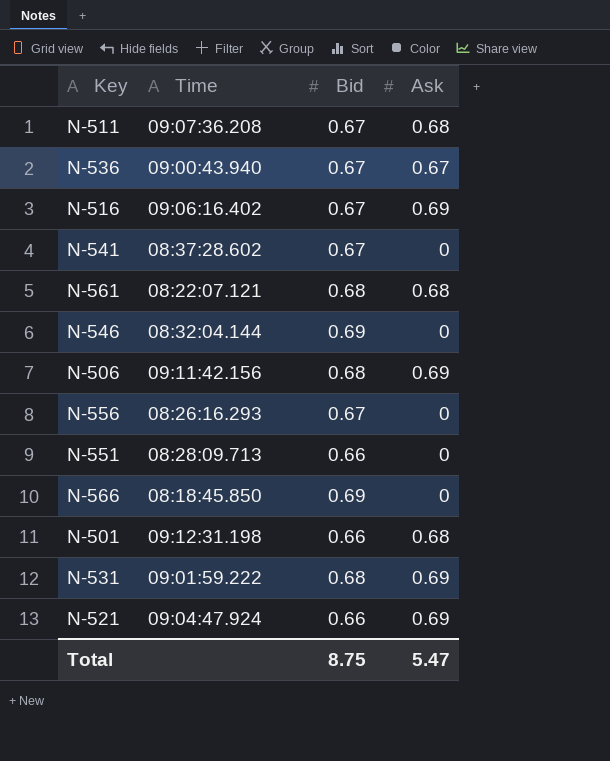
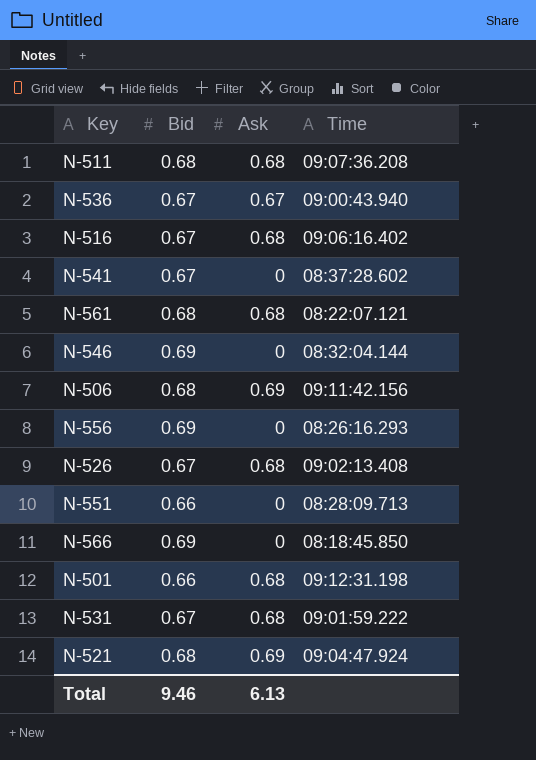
column Time | position: 2 -> 4
N-511 | Bid: 0.67 -> 0.68
N-516 | Ask: 0.69 -> 0.68
N-556 | Bid: 0.67 -> 0.69
row N-526: none -> 0.67 | 0.68 | 09:02:13.408
N-531 | Bid: 0.68 -> 0.67
N-531 | Ask: 0.69 -> 0.68
N-521 | Bid: 0.66 -> 0.68
Total | Bid: 8.75 -> 9.46
Total | Ask: 5.47 -> 6.13

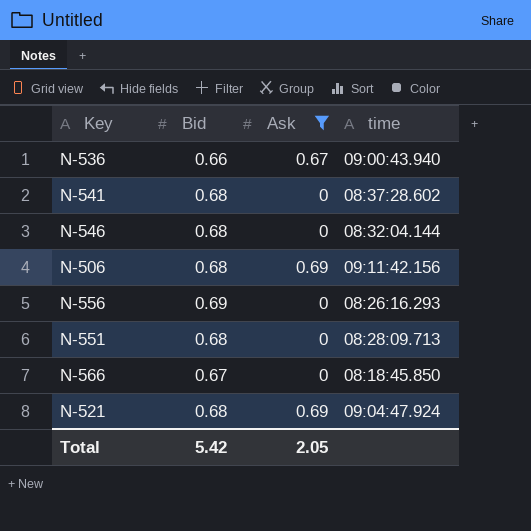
filter: none -> Ask != 0.68
column name: Time -> time
N-536 | Bid: 0.67 -> 0.66
N-541 | Bid: 0.67 -> 0.68
N-546 | Bid: 0.69 -> 0.68
N-551 | Bid: 0.66 -> 0.68
N-566 | Bid: 0.69 -> 0.67
Total | Bid: 9.46 -> 5.42
Total | Ask: 6.13 -> 2.05

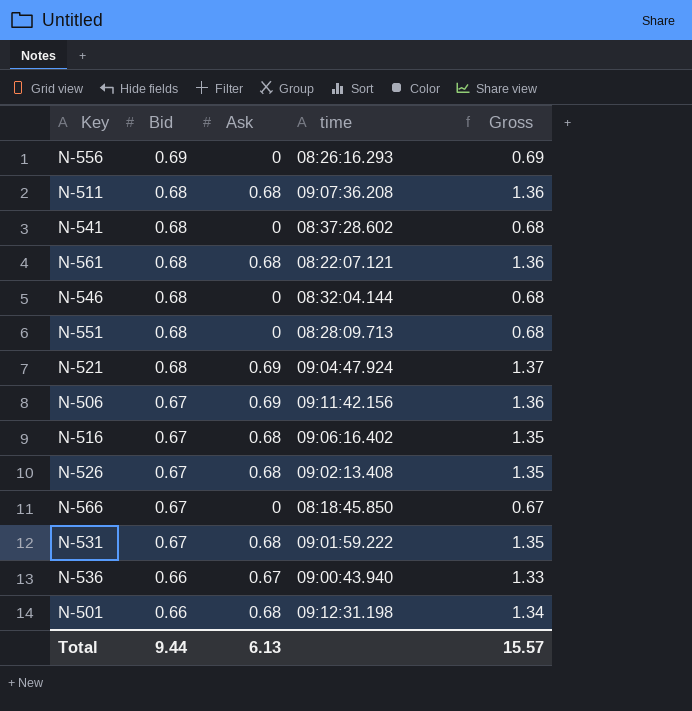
filter: Ask != 0.68 -> none
row order: none -> Bid descending
column Gross | formula: none -> [Bid] + [Ask]
N-506 | Bid: 0.68 -> 0.67
Total | Bid: 5.42 -> 9.44
Total | Ask: 2.05 -> 6.13

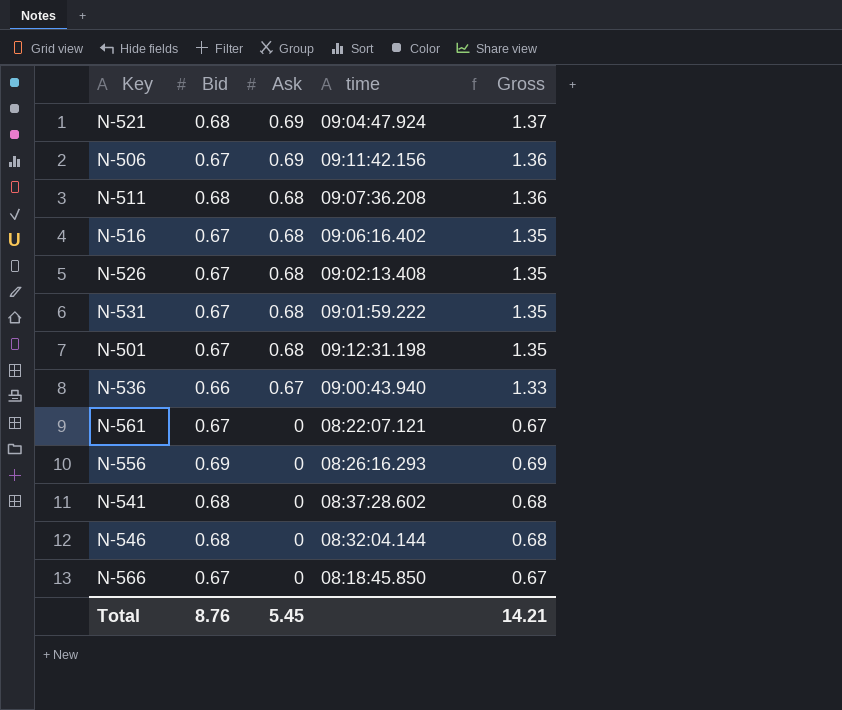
row order: Bid descending -> Ask descending
row N-551: 0.68 | 0 | 08:28:09.713 | 0.68 -> none
N-501 | Bid: 0.66 -> 0.67
N-501 | Gross: 1.34 -> 1.35
N-561 | Bid: 0.68 -> 0.67
N-561 | Ask: 0.68 -> 0
N-561 | Gross: 1.36 -> 0.67
Total | Bid: 9.44 -> 8.76
Total | Ask: 6.13 -> 5.45
Total | Gross: 15.57 -> 14.21

